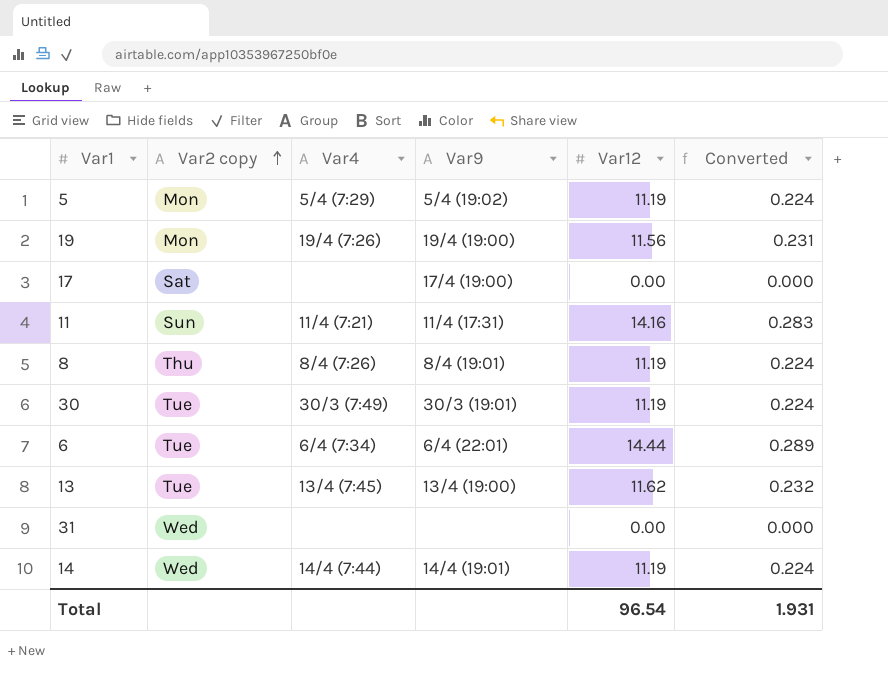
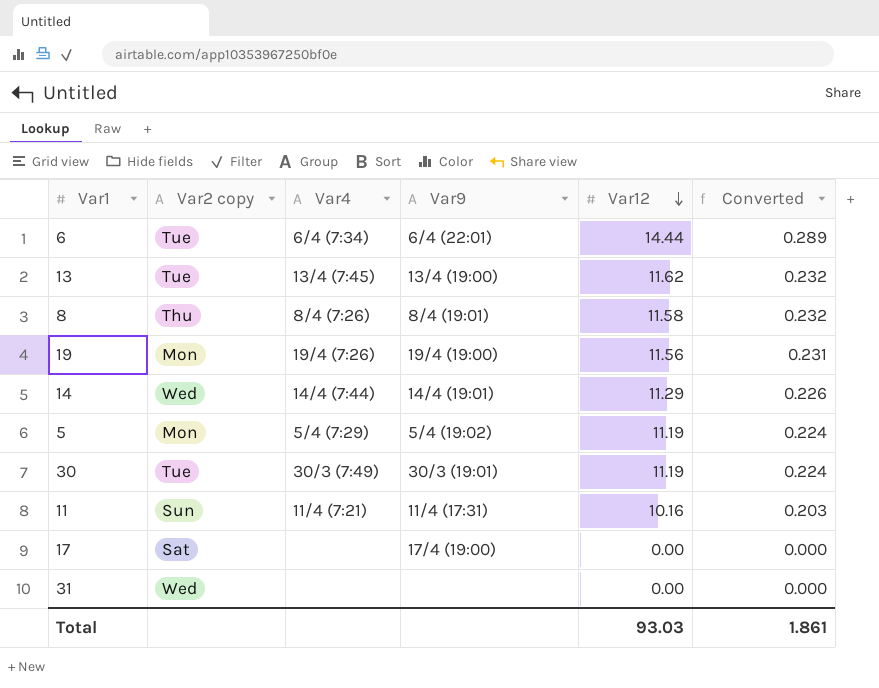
row order: Var2 copy ascending -> Var12 descending
8 | Var12: 11.19 -> 11.58
8 | Converted: 0.224 -> 0.232
14 | Var12: 11.19 -> 11.29
14 | Converted: 0.224 -> 0.226
11 | Var12: 14.16 -> 10.16
11 | Converted: 0.283 -> 0.203
Total | Var12: 96.54 -> 93.03
Total | Converted: 1.931 -> 1.861

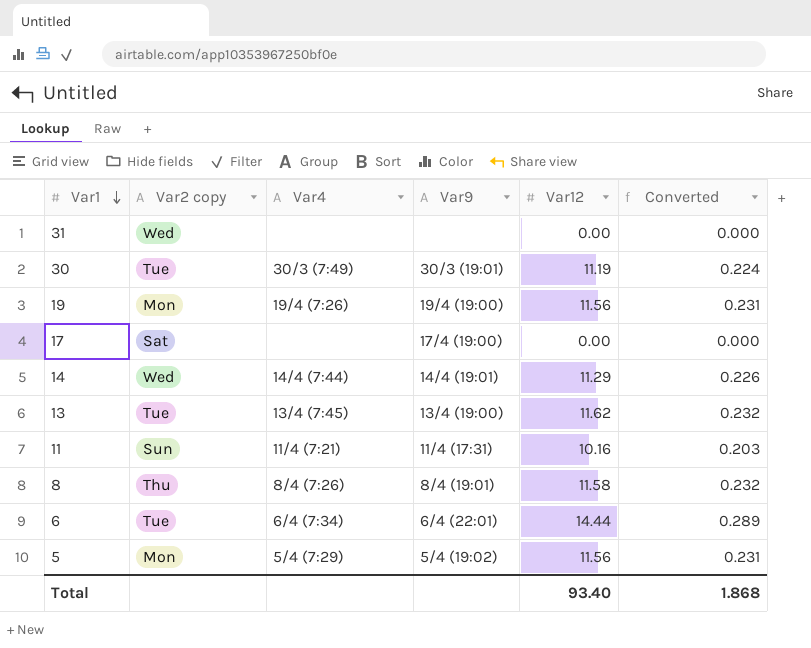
row order: Var12 descending -> Var1 descending
5 | Var12: 11.19 -> 11.56
5 | Converted: 0.224 -> 0.231
Total | Var12: 93.03 -> 93.40
Total | Converted: 1.861 -> 1.868

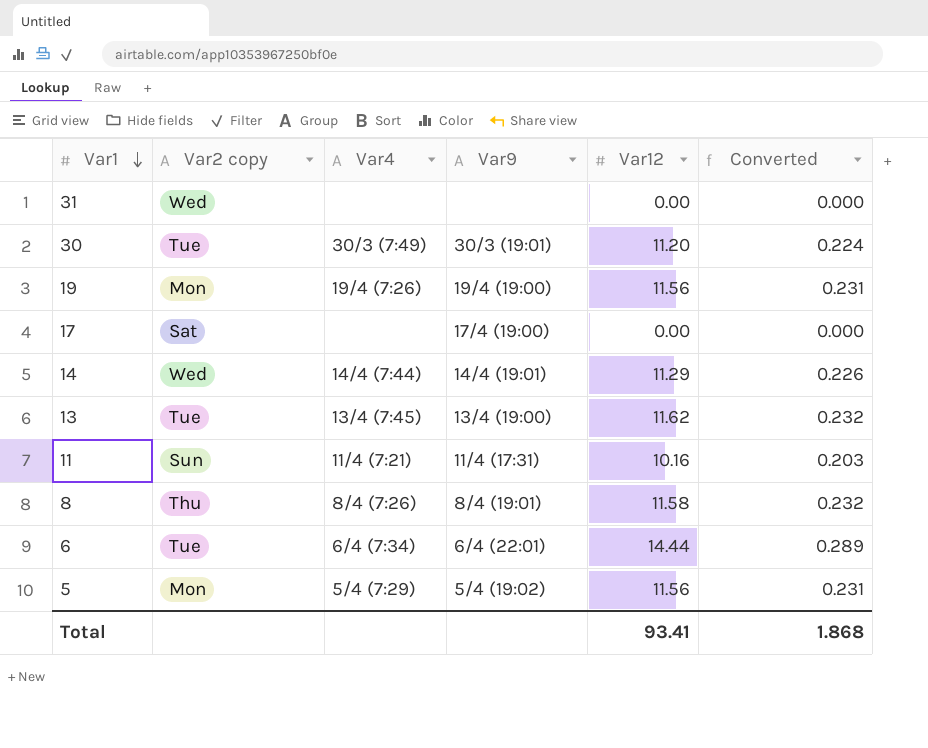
30 | Var12: 11.19 -> 11.20
Total | Var12: 93.40 -> 93.41

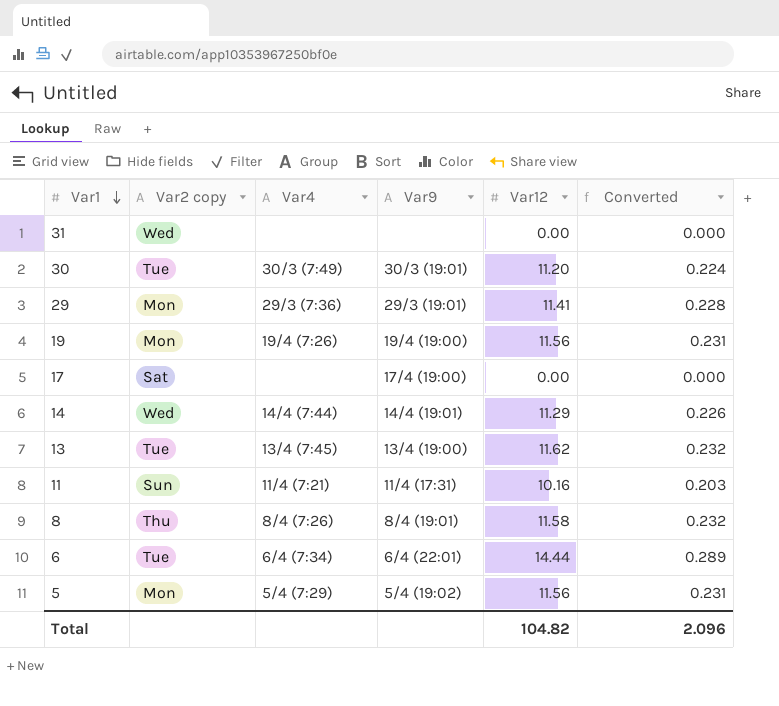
row 29: none -> Mon | 29/3 (7:36) | 29/3 (19:01) | 11.41 | 0.228
Total | Var12: 93.41 -> 104.82
Total | Converted: 1.868 -> 2.096

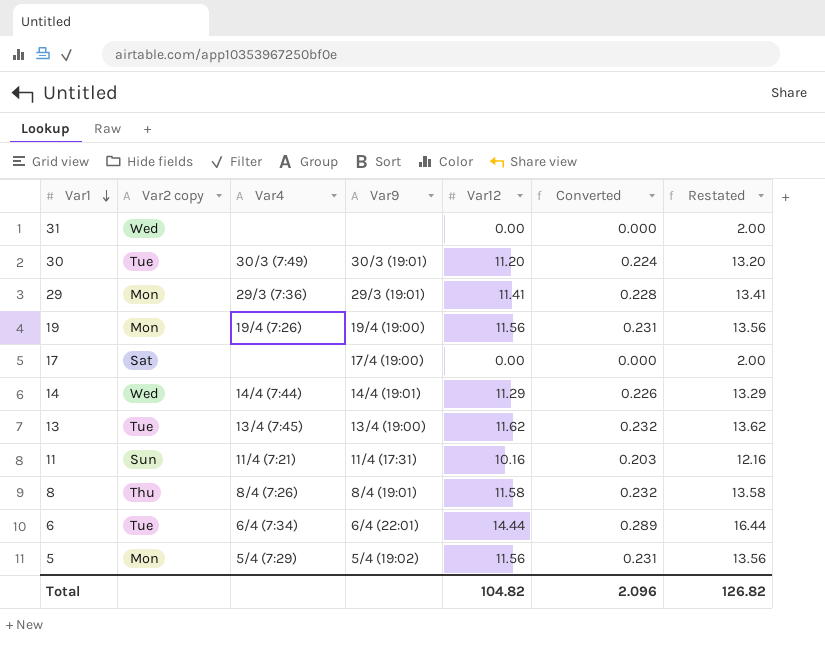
column Restated | formula: none -> [Var12] + 2

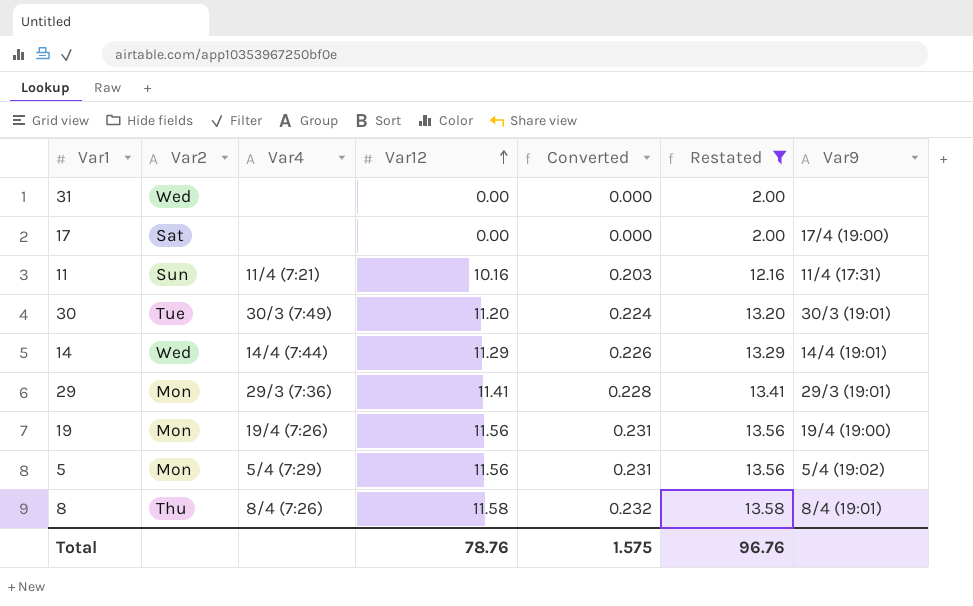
filter: none -> Restated <= 13.58
row order: Var1 descending -> Var12 ascending
column name: Var2 copy -> Var2
column Var9 | position: 4 -> 7
Total | Var12: 104.82 -> 78.76
Total | Converted: 2.096 -> 1.575
Total | Restated: 126.82 -> 96.76

